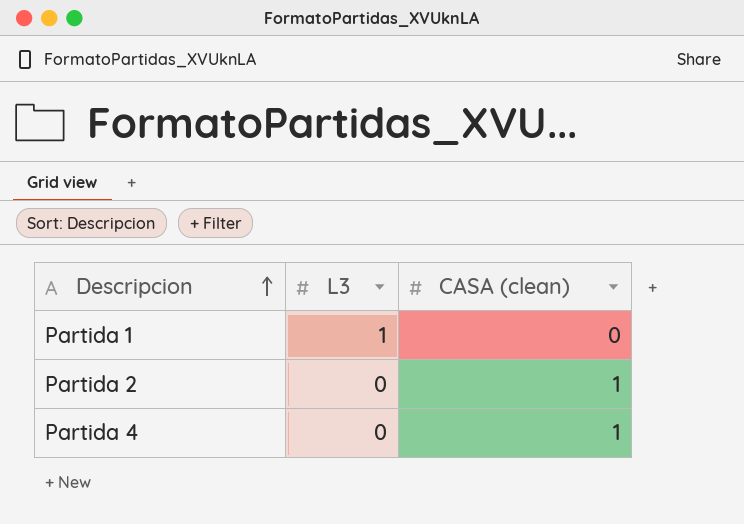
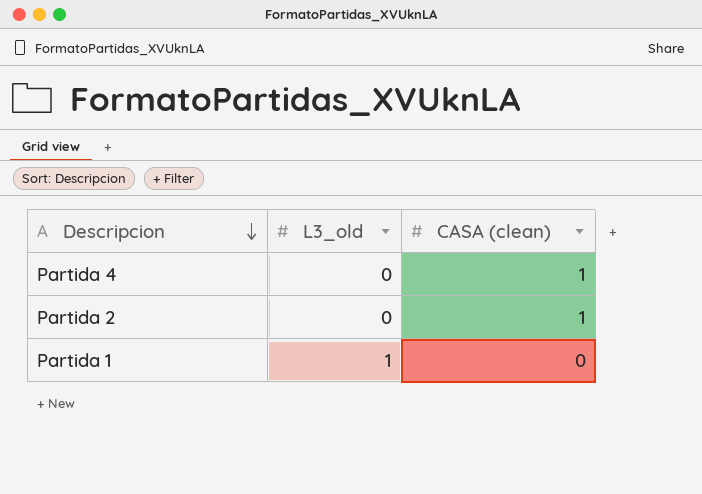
row order: Descripcion ascending -> Descripcion descending
column name: L3 -> L3_old

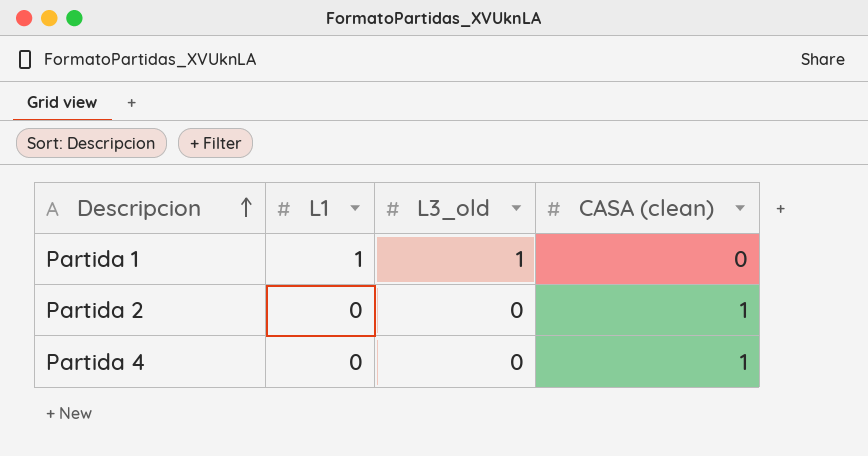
row order: Descripcion descending -> Descripcion ascending
column L1 | position: none -> 2

